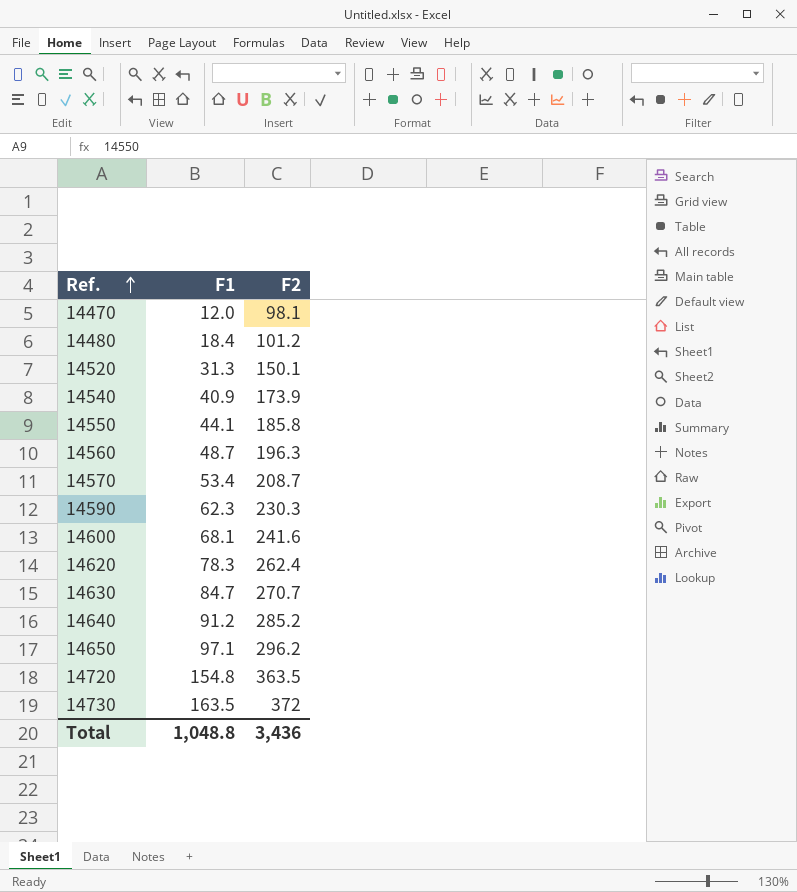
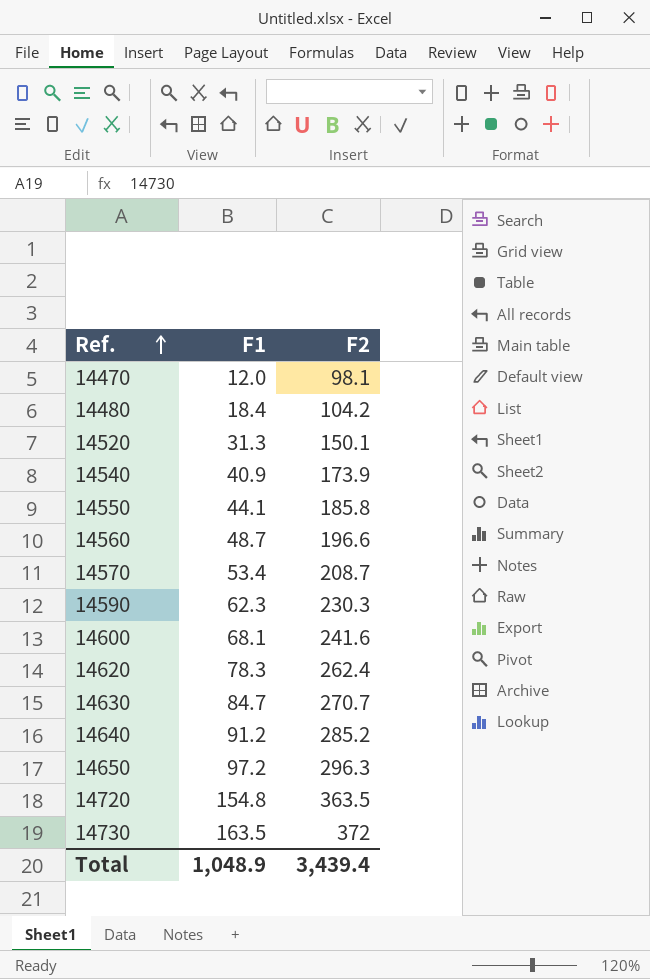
14480 | F2: 101.2 -> 104.2
14560 | F2: 196.3 -> 196.6
14650 | F1: 97.1 -> 97.2
14650 | F2: 296.2 -> 296.3
Total | F1: 1,048.8 -> 1,048.9
Total | F2: 3,436 -> 3,439.4

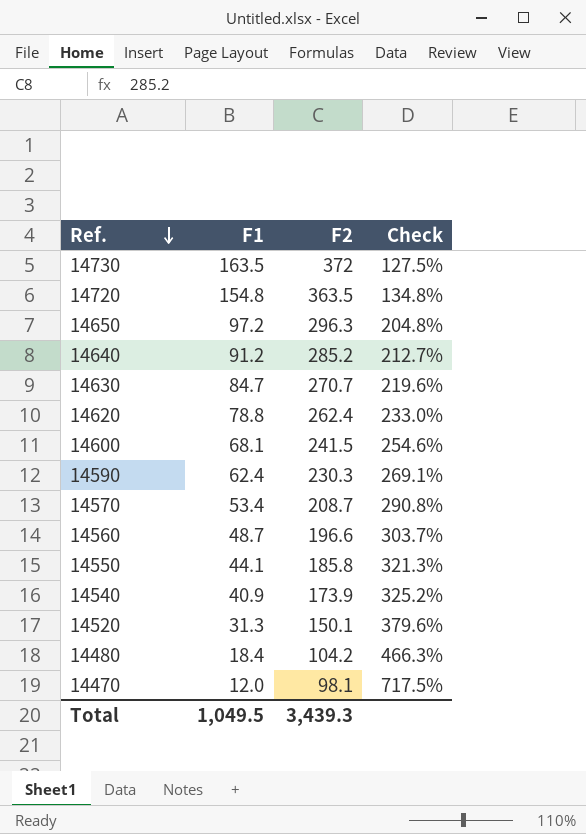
row order: Ref. ascending -> Ref. descending
column Check | formula: none -> ([F2] - [F1]) / [F1]
14620 | F1: 78.3 -> 78.8
14600 | F2: 241.6 -> 241.5
14590 | F1: 62.3 -> 62.4
Total | F1: 1,048.9 -> 1,049.5
Total | F2: 3,439.4 -> 3,439.3

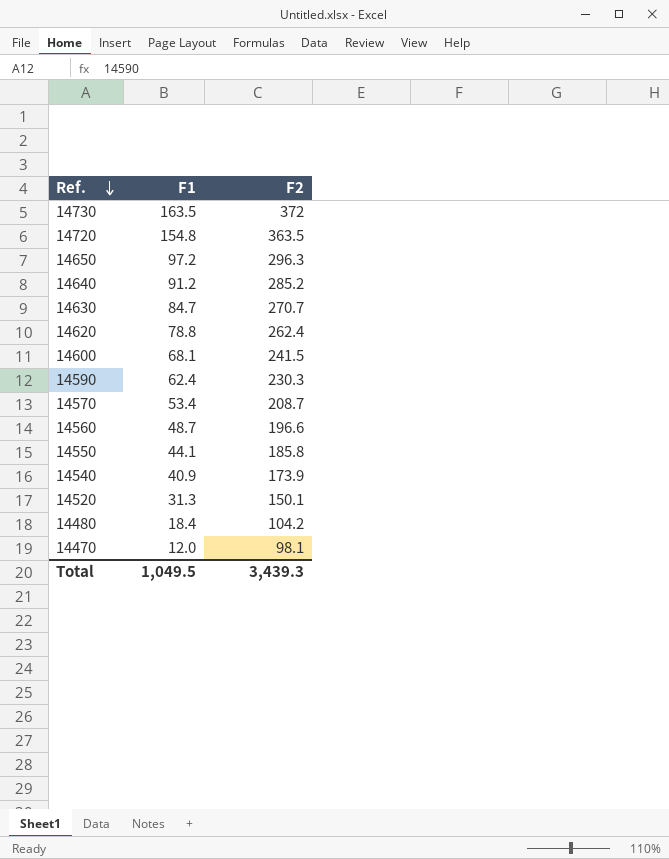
column Check | formula: ([F2] - [F1]) / [F1] -> none

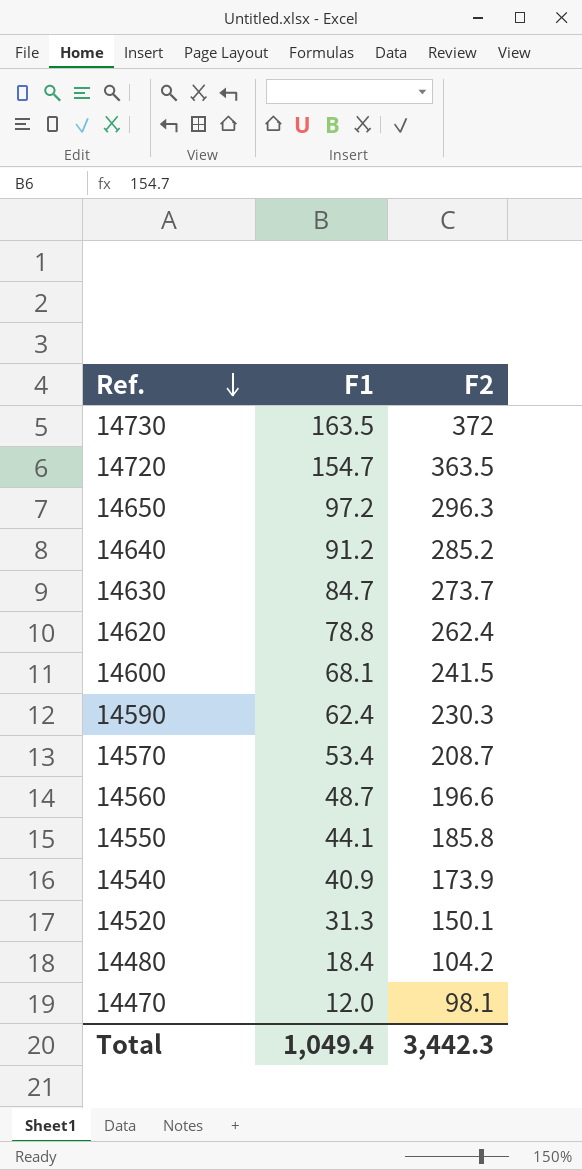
14720 | F1: 154.8 -> 154.7
14630 | F2: 270.7 -> 273.7
Total | F1: 1,049.5 -> 1,049.4
Total | F2: 3,439.3 -> 3,442.3

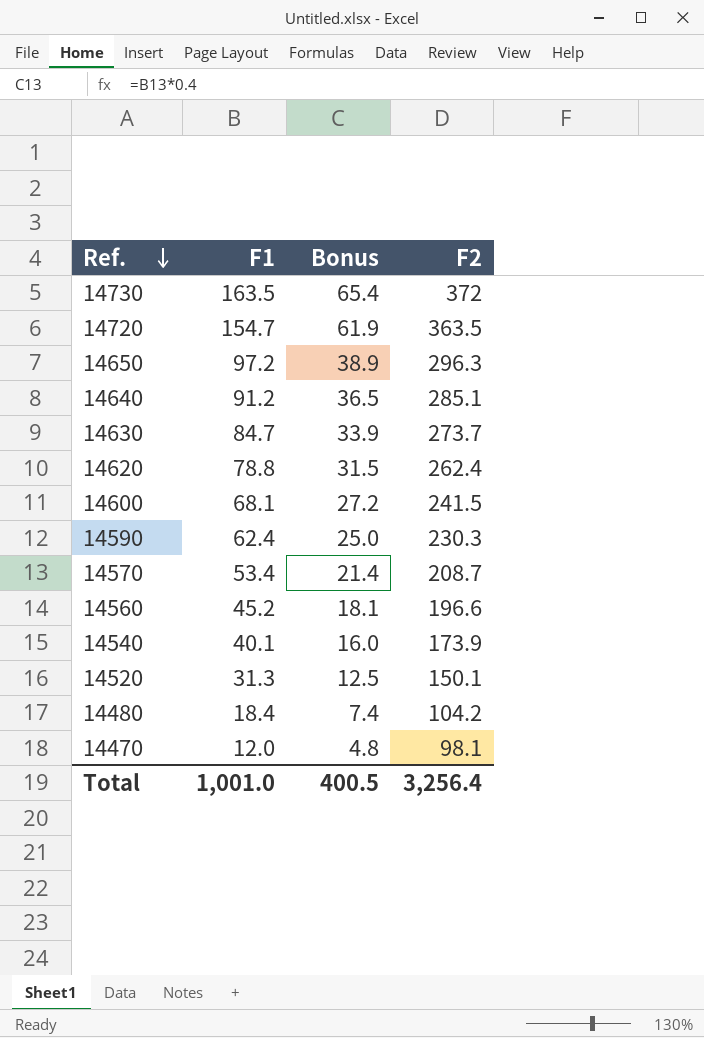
column Bonus | formula: none -> [F1] * 0.4
row 14550: 44.1 | 185.8 -> none
14640 | F2: 285.2 -> 285.1
14560 | F1: 48.7 -> 45.2
14540 | F1: 40.9 -> 40.1
Total | F1: 1,049.4 -> 1,001.0
Total | F2: 3,442.3 -> 3,256.4

